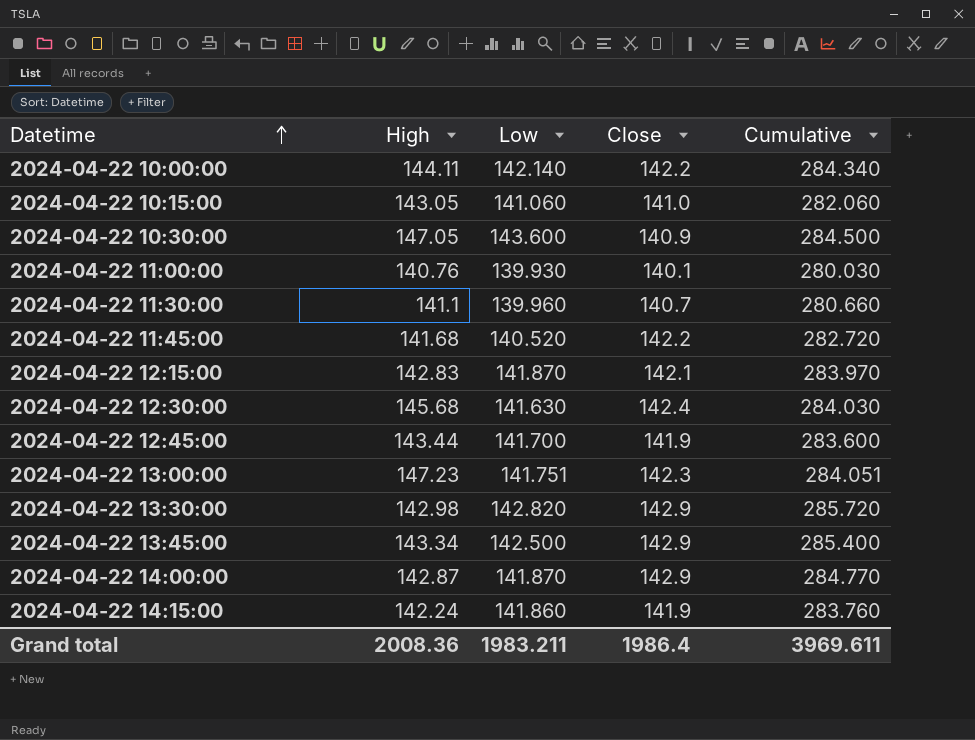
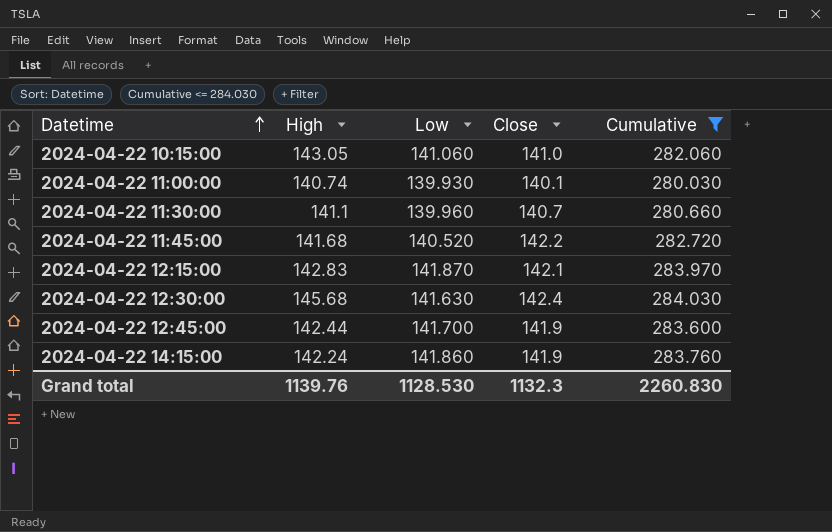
filter: none -> Cumulative <= 284.030
2024-04-22 11:00:00 | High: 140.76 -> 140.74
2024-04-22 12:45:00 | High: 143.44 -> 142.44
Grand total | High: 2008.36 -> 1139.76
Grand total | Low: 1983.211 -> 1128.530
Grand total | Close: 1986.4 -> 1132.3
Grand total | Cumulative: 3969.611 -> 2260.830

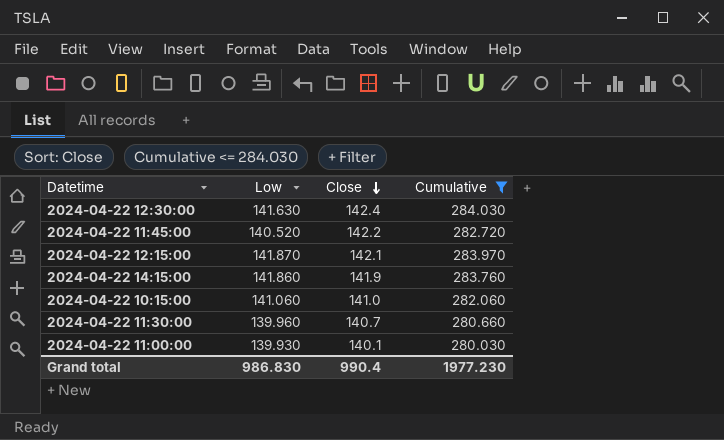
row order: Datetime ascending -> Close descending
column High | position: 2 -> none
row 2024-04-22 12:45:00: 142.44 | 141.700 | 141.9 | 283.600 -> none
Grand total | Low: 1128.530 -> 986.830
Grand total | Close: 1132.3 -> 990.4
Grand total | Cumulative: 2260.830 -> 1977.230

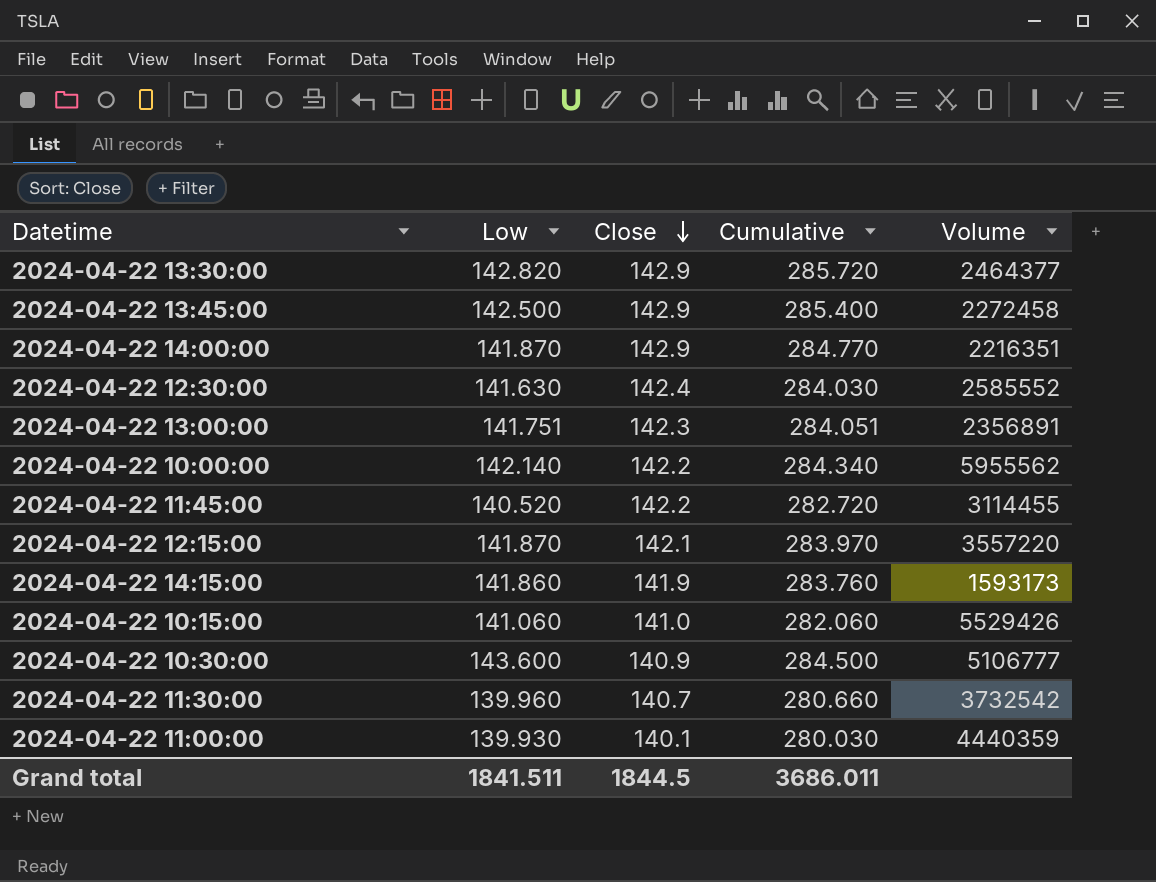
filter: Cumulative <= 284.030 -> none
column Volume | position: none -> 5
Grand total | Low: 986.830 -> 1841.511
Grand total | Close: 990.4 -> 1844.5
Grand total | Cumulative: 1977.230 -> 3686.011

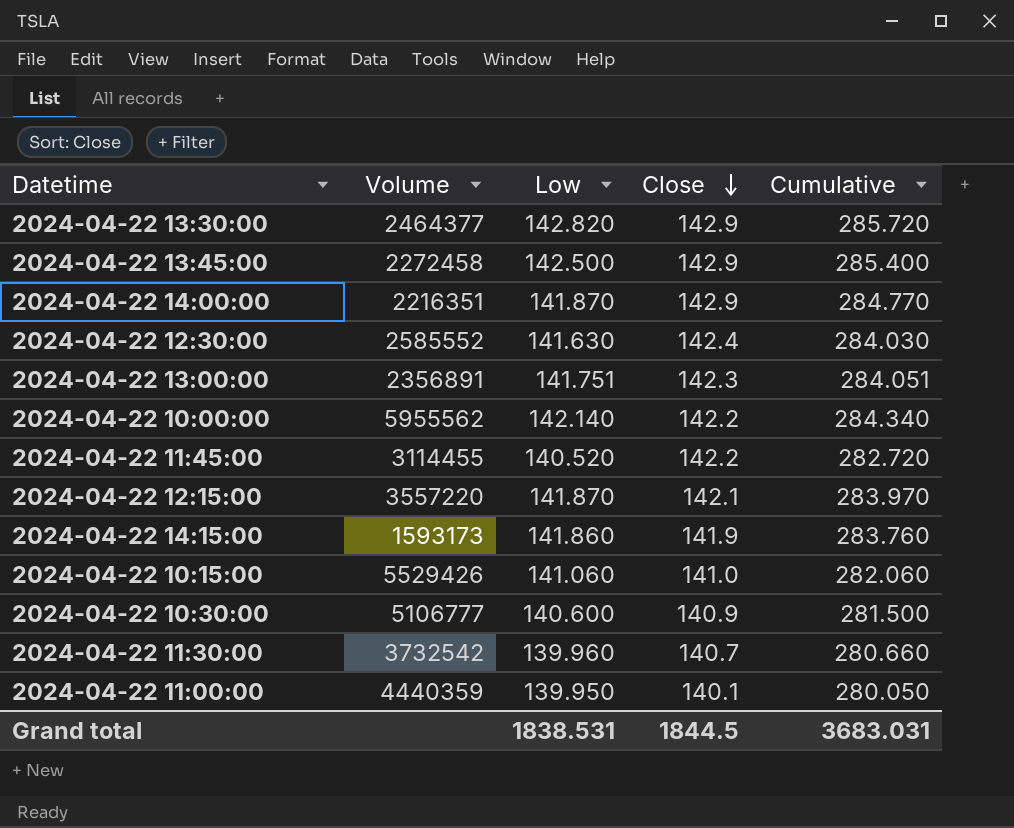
column Volume | position: 5 -> 2
2024-04-22 10:30:00 | Low: 143.600 -> 140.600
2024-04-22 10:30:00 | Cumulative: 284.500 -> 281.500
2024-04-22 11:00:00 | Low: 139.930 -> 139.950
2024-04-22 11:00:00 | Cumulative: 280.030 -> 280.050
Grand total | Low: 1841.511 -> 1838.531
Grand total | Cumulative: 3686.011 -> 3683.031

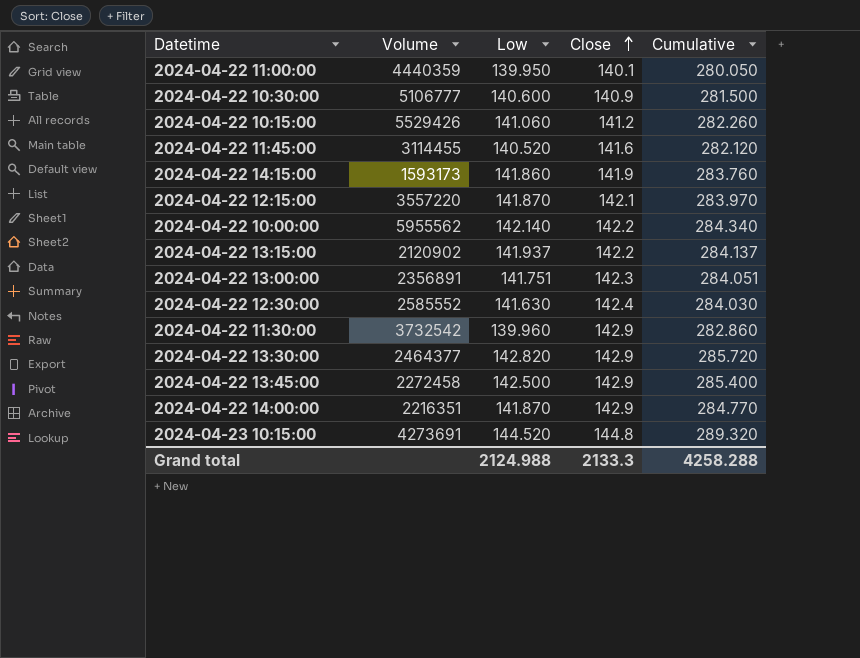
row order: Close descending -> Close ascending
2024-04-22 10:15:00 | Close: 141.0 -> 141.2
2024-04-22 10:15:00 | Cumulative: 282.060 -> 282.260
2024-04-22 11:45:00 | Close: 142.2 -> 141.6
2024-04-22 11:45:00 | Cumulative: 282.720 -> 282.120
row 2024-04-22 13:15:00: none -> 2120902 | 141.937 | 142.2 | 284.137
2024-04-22 11:30:00 | Close: 140.7 -> 142.9
2024-04-22 11:30:00 | Cumulative: 280.660 -> 282.860
row 2024-04-23 10:15:00: none -> 4273691 | 144.520 | 144.8 | 289.320
Grand total | Low: 1838.531 -> 2124.988
Grand total | Close: 1844.5 -> 2133.3
Grand total | Cumulative: 3683.031 -> 4258.288

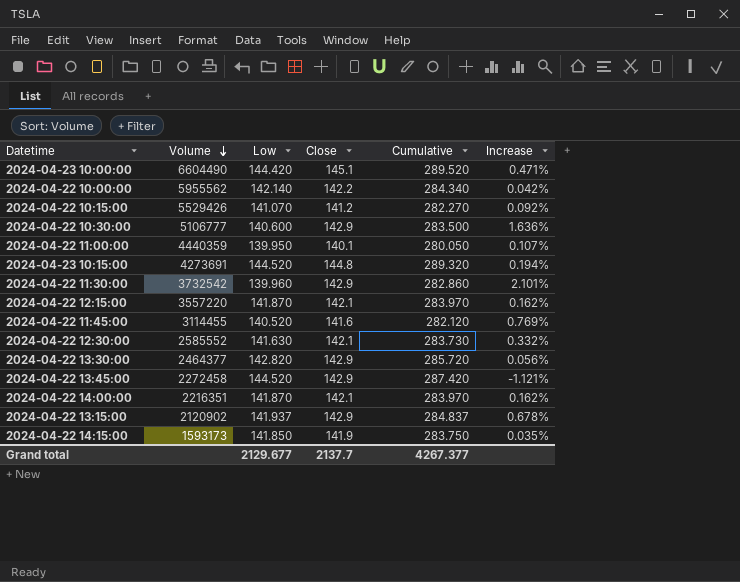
row order: Close ascending -> Volume descending
column Increase | formula: none -> ([Close] - [Low]) / [Low]
row 2024-04-22 13:00:00: 2356891 | 141.751 | 142.3 | 284.051 -> none
row 2024-04-23 10:00:00: none -> 6604490 | 144.420 | 145.1 | 289.520 | 0.471%
2024-04-22 10:15:00 | Low: 141.060 -> 141.070
2024-04-22 10:15:00 | Cumulative: 282.260 -> 282.270
2024-04-22 10:30:00 | Close: 140.9 -> 142.9
2024-04-22 10:30:00 | Cumulative: 281.500 -> 283.500
2024-04-22 12:30:00 | Close: 142.4 -> 142.1
2024-04-22 12:30:00 | Cumulative: 284.030 -> 283.730
2024-04-22 13:45:00 | Low: 142.500 -> 144.520
2024-04-22 13:45:00 | Cumulative: 285.400 -> 287.420
2024-04-22 14:00:00 | Close: 142.9 -> 142.1
2024-04-22 14:00:00 | Cumulative: 284.770 -> 283.970
2024-04-22 13:15:00 | Close: 142.2 -> 142.9
2024-04-22 13:15:00 | Cumulative: 284.137 -> 284.837
2024-04-22 14:15:00 | Low: 141.860 -> 141.850
2024-04-22 14:15:00 | Cumulative: 283.760 -> 283.750
Grand total | Low: 2124.988 -> 2129.677
Grand total | Close: 2133.3 -> 2137.7
Grand total | Cumulative: 4258.288 -> 4267.377

